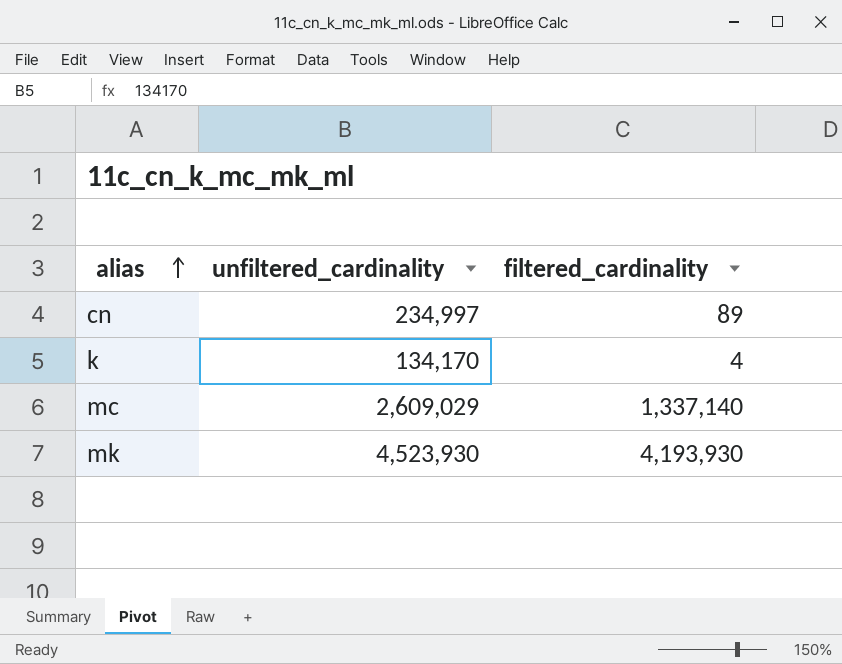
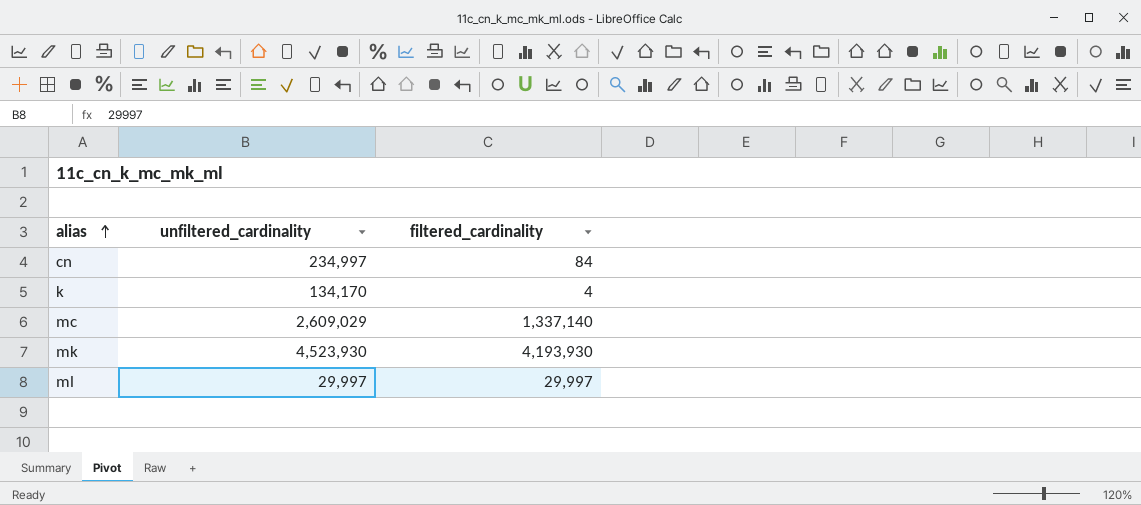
cn | filtered_cardinality: 89 -> 84
row ml: none -> 29,997 | 29,997

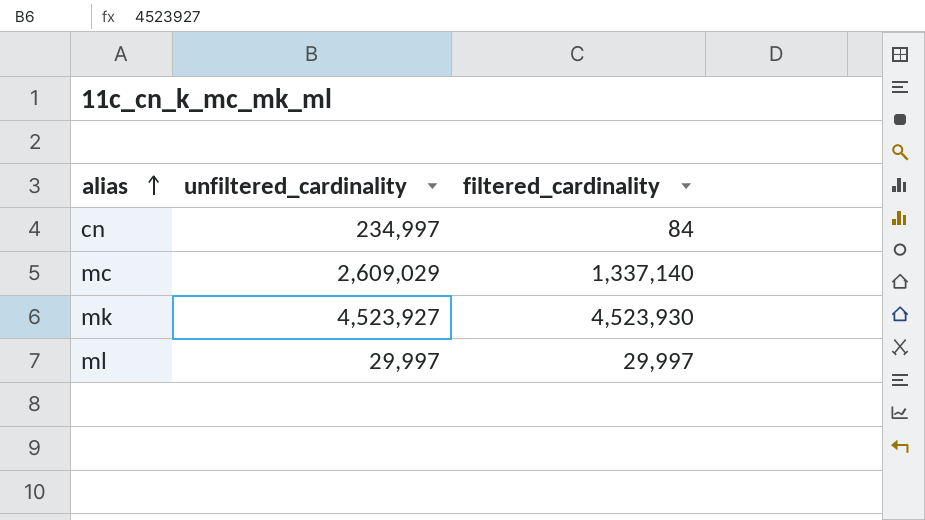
row k: 134,170 | 4 -> none
mk | unfiltered_cardinality: 4,523,930 -> 4,523,927
mk | filtered_cardinality: 4,193,930 -> 4,523,930

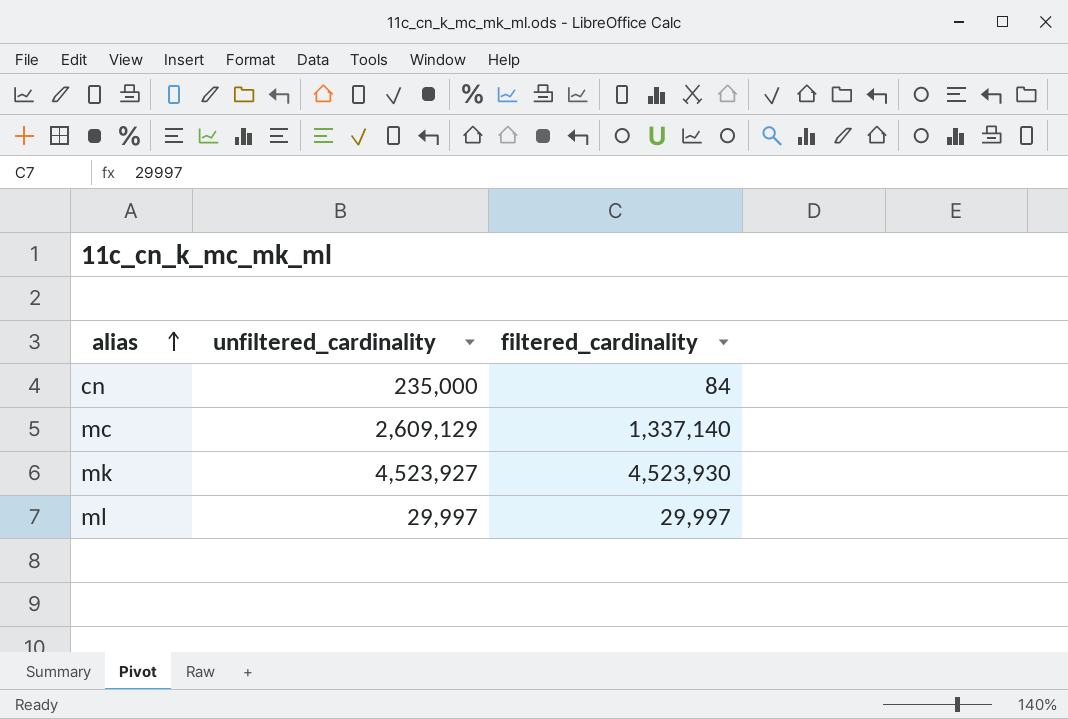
cn | unfiltered_cardinality: 234,997 -> 235,000
mc | unfiltered_cardinality: 2,609,029 -> 2,609,129

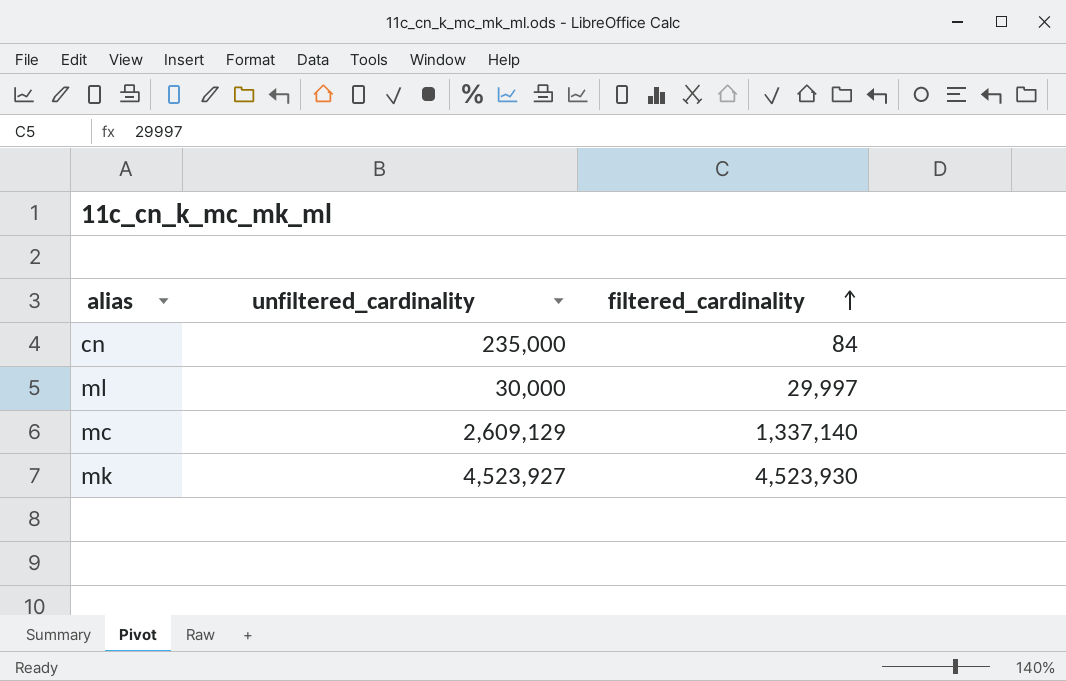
row order: alias ascending -> filtered_cardinality ascending
ml | unfiltered_cardinality: 29,997 -> 30,000

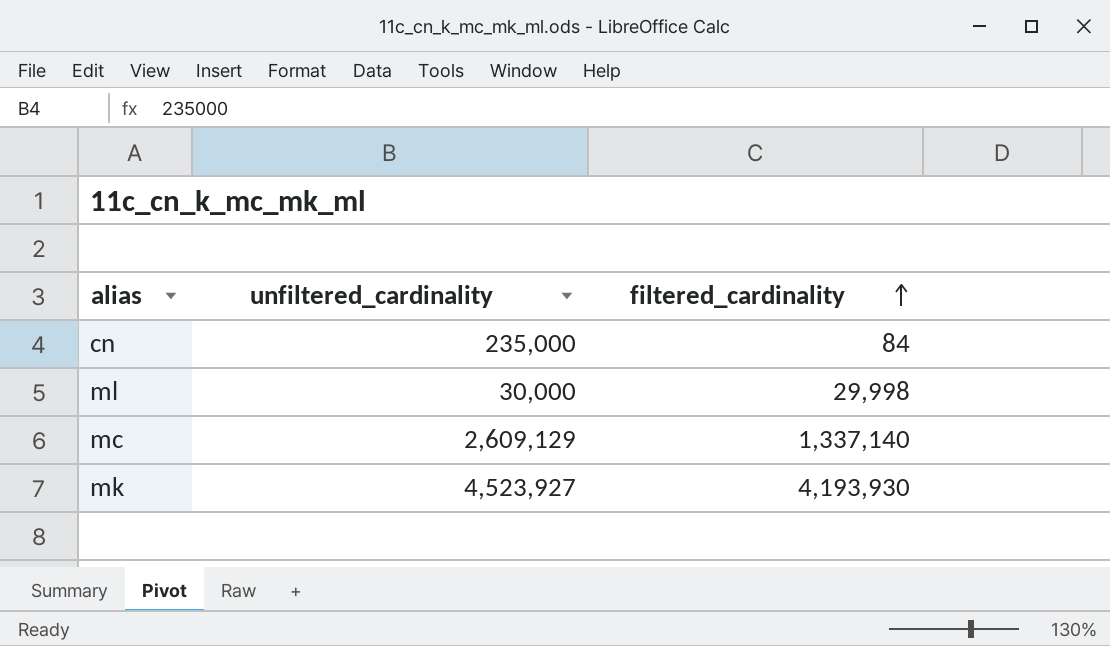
ml | filtered_cardinality: 29,997 -> 29,998
mk | filtered_cardinality: 4,523,930 -> 4,193,930

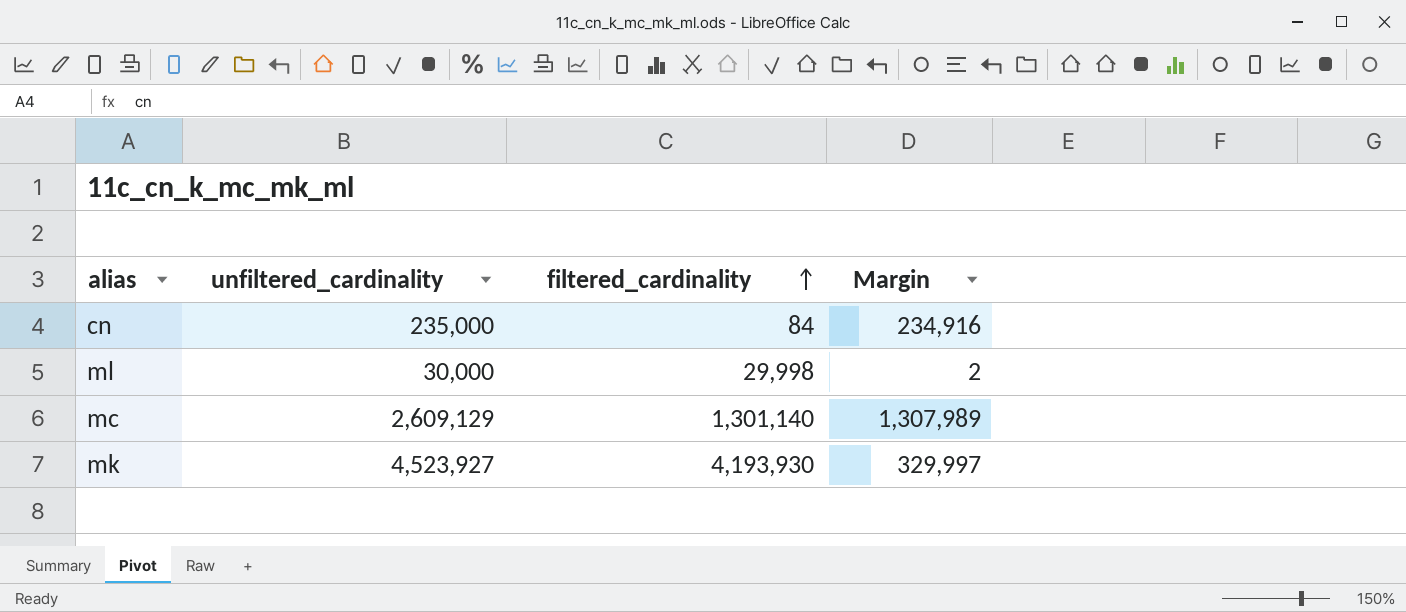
column Margin | formula: none -> [unfiltered_cardinality] - [filtered_cardinality]
mc | filtered_cardinality: 1,337,140 -> 1,301,140

